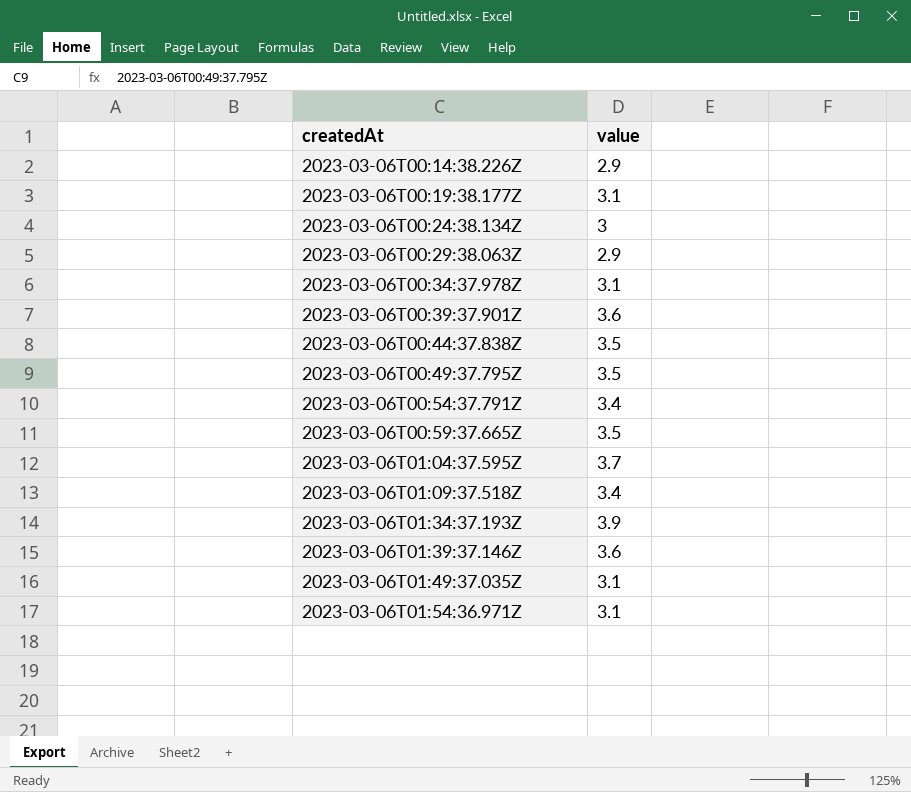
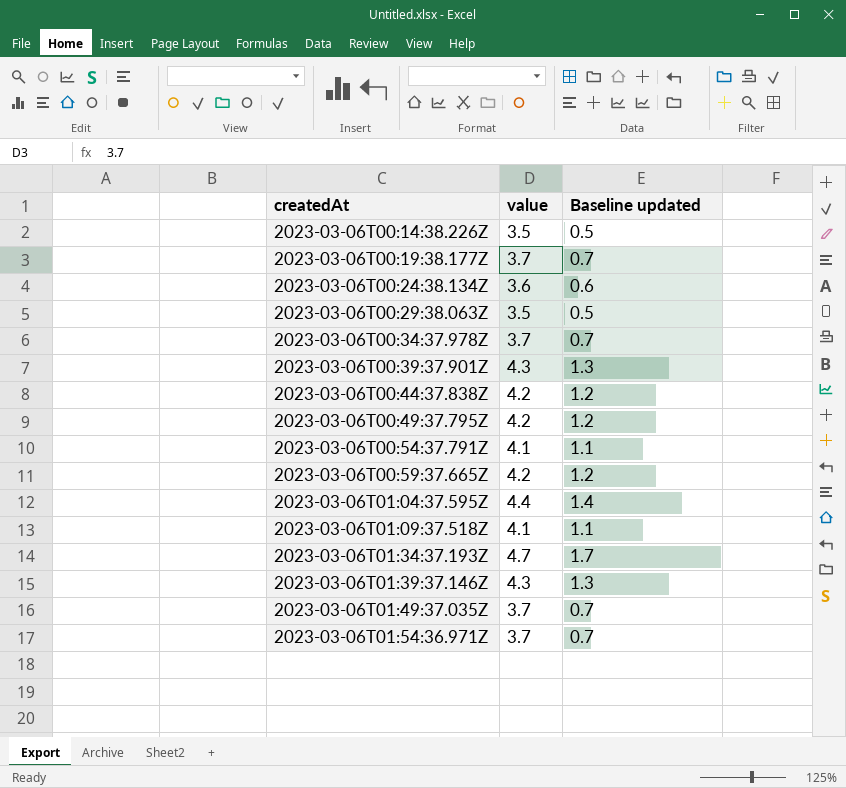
column Baseline updated | formula: none -> [value] - 3
2023-03-06T00:14:38.226Z | value: 2.9 -> 3.5
2023-03-06T00:19:38.177Z | value: 3.1 -> 3.7
2023-03-06T00:24:38.134Z | value: 3 -> 3.6
2023-03-06T00:29:38.063Z | value: 2.9 -> 3.5
2023-03-06T00:34:37.978Z | value: 3.1 -> 3.7
2023-03-06T00:39:37.901Z | value: 3.6 -> 4.3
2023-03-06T00:44:37.838Z | value: 3.5 -> 4.2
2023-03-06T00:49:37.795Z | value: 3.5 -> 4.2
2023-03-06T00:54:37.791Z | value: 3.4 -> 4.1
2023-03-06T00:59:37.665Z | value: 3.5 -> 4.2
2023-03-06T01:04:37.595Z | value: 3.7 -> 4.4
2023-03-06T01:09:37.518Z | value: 3.4 -> 4.1
2023-03-06T01:34:37.193Z | value: 3.9 -> 4.7
2023-03-06T01:39:37.146Z | value: 3.6 -> 4.3
2023-03-06T01:49:37.035Z | value: 3.1 -> 3.7
2023-03-06T01:54:36.971Z | value: 3.1 -> 3.7

